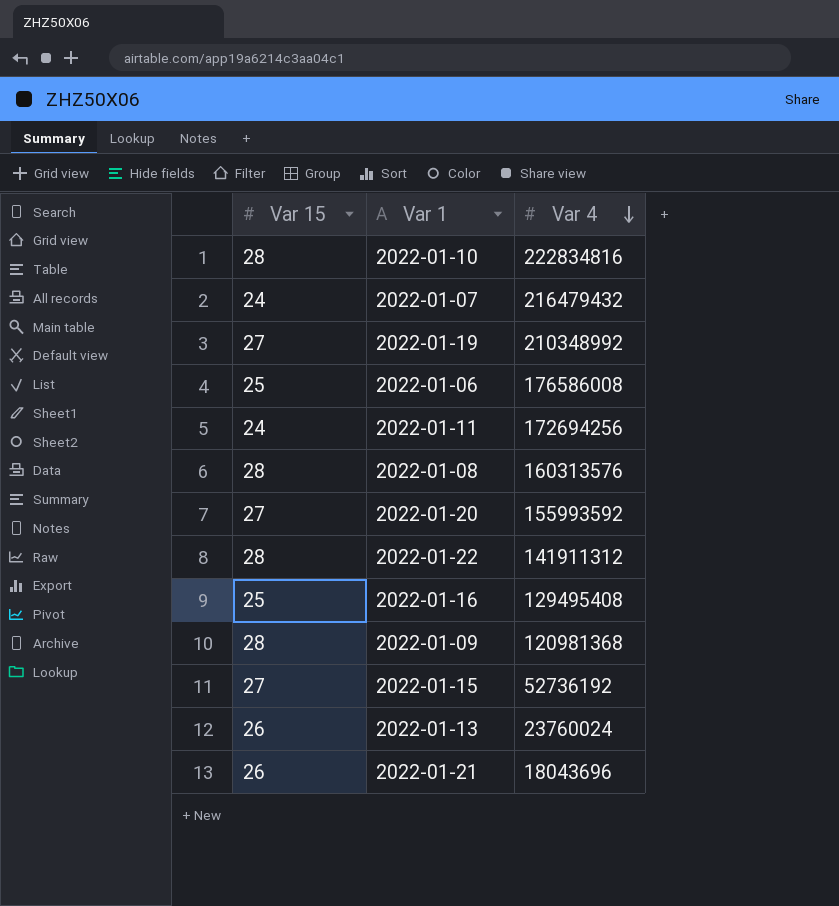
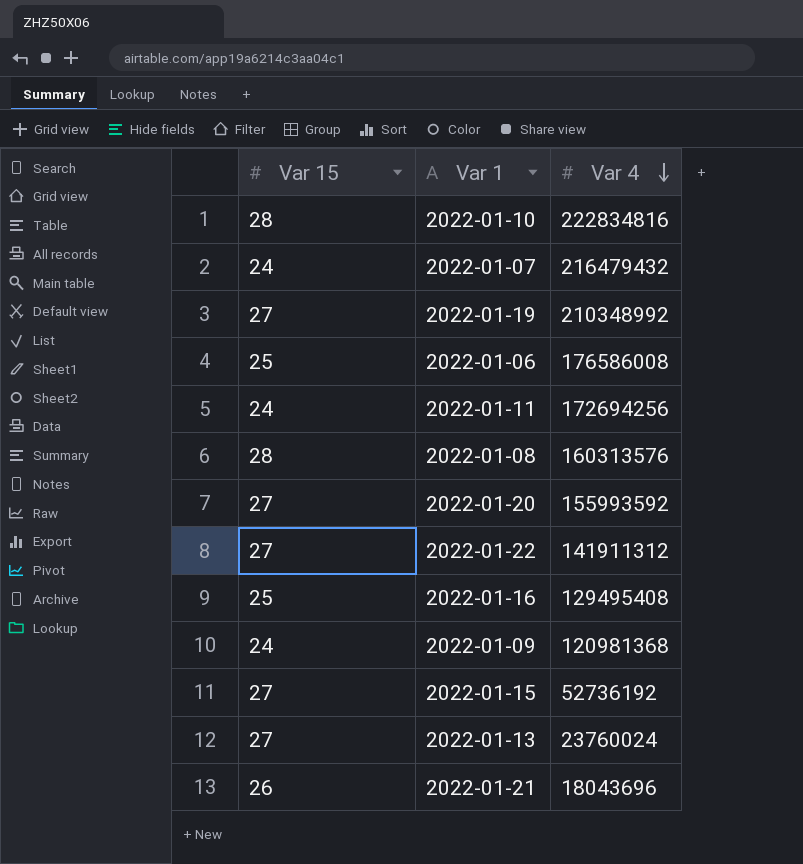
2022-01-22 | Var 15: 28 -> 27
2022-01-09 | Var 15: 28 -> 24
2022-01-13 | Var 15: 26 -> 27

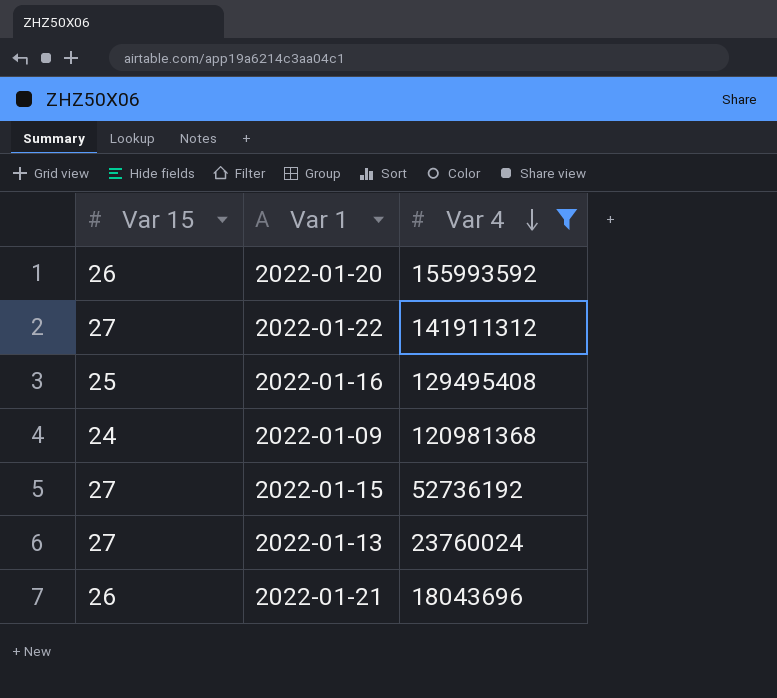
filter: none -> Var 4 <= 155993592
2022-01-20 | Var 15: 27 -> 26

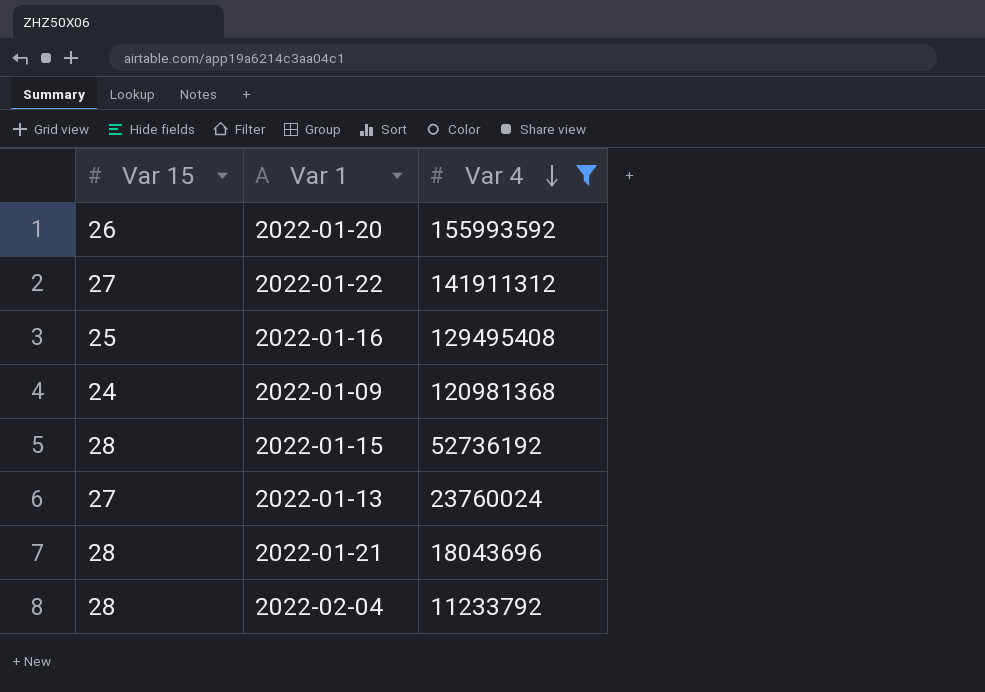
2022-01-15 | Var 15: 27 -> 28
2022-01-21 | Var 15: 26 -> 28
row 2022-02-04: none -> 28 | 11233792

